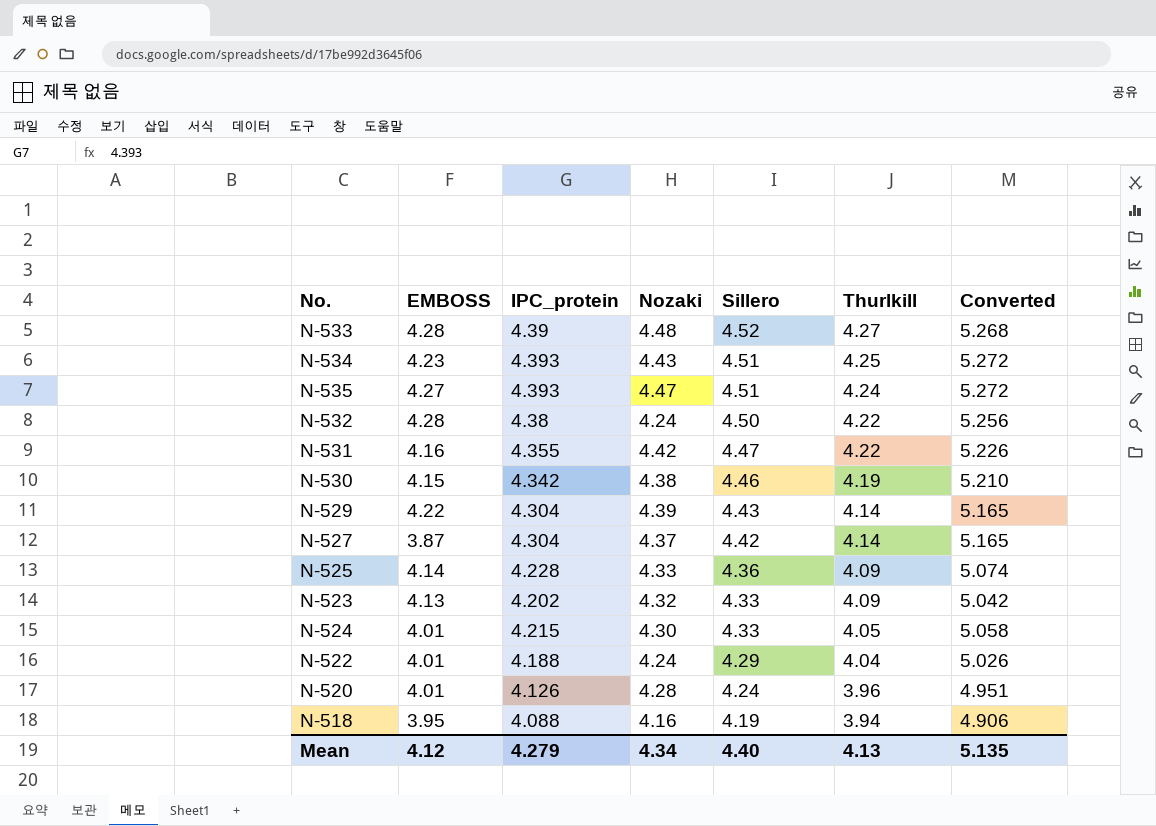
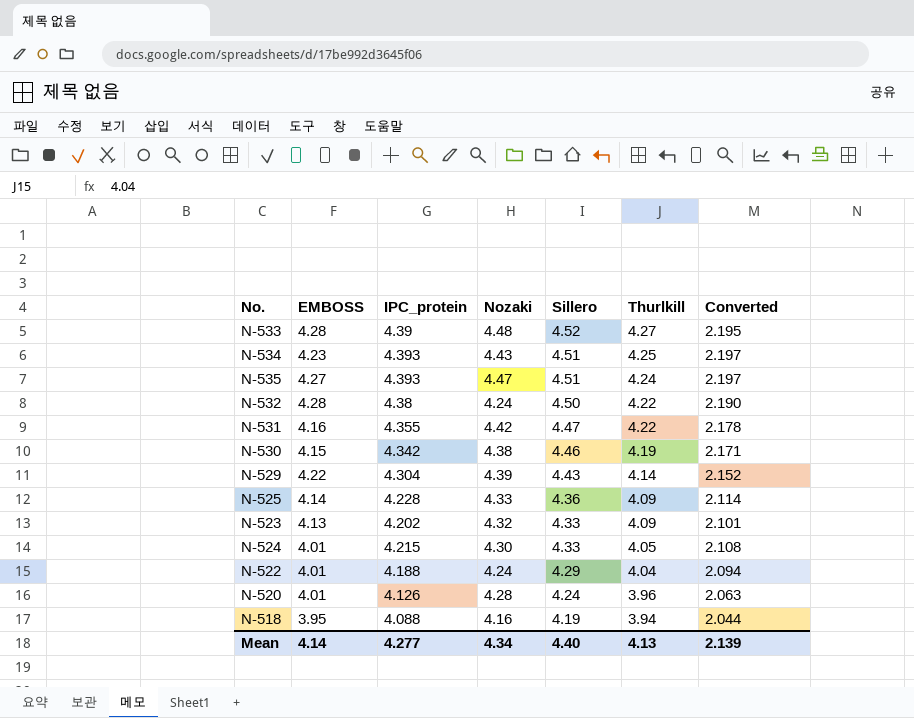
column Converted | formula: [IPC_protein] * 1.2 -> [IPC_protein] * 0.5
row N-527: 3.87 | 4.304 | 4.37 | 4.42 | 4.14 | 5.165 -> none
Mean | EMBOSS: 4.12 -> 4.14
Mean | IPC_protein: 4.279 -> 4.277
Mean | Converted: 5.135 -> 2.139

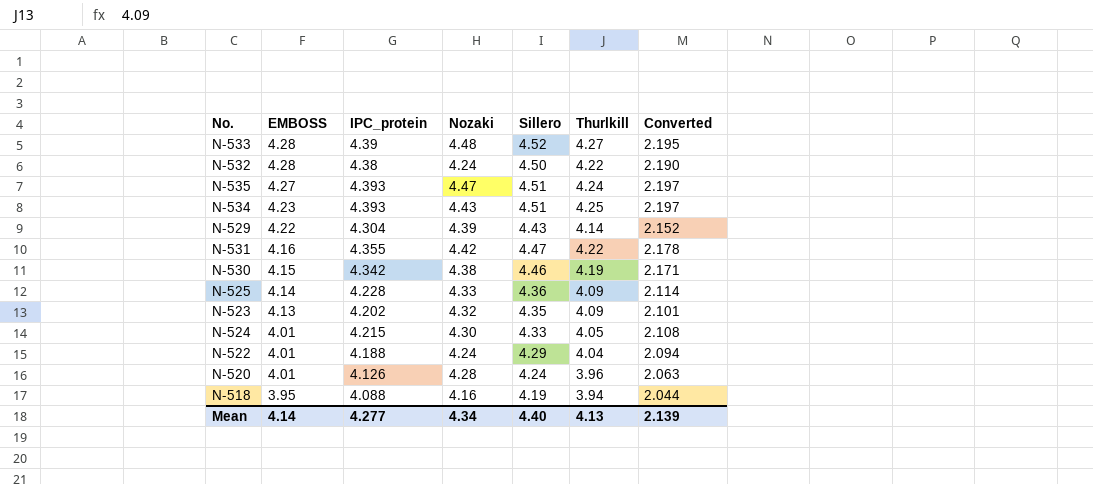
row order: Sillero descending -> EMBOSS descending
N-523 | Sillero: 4.33 -> 4.35

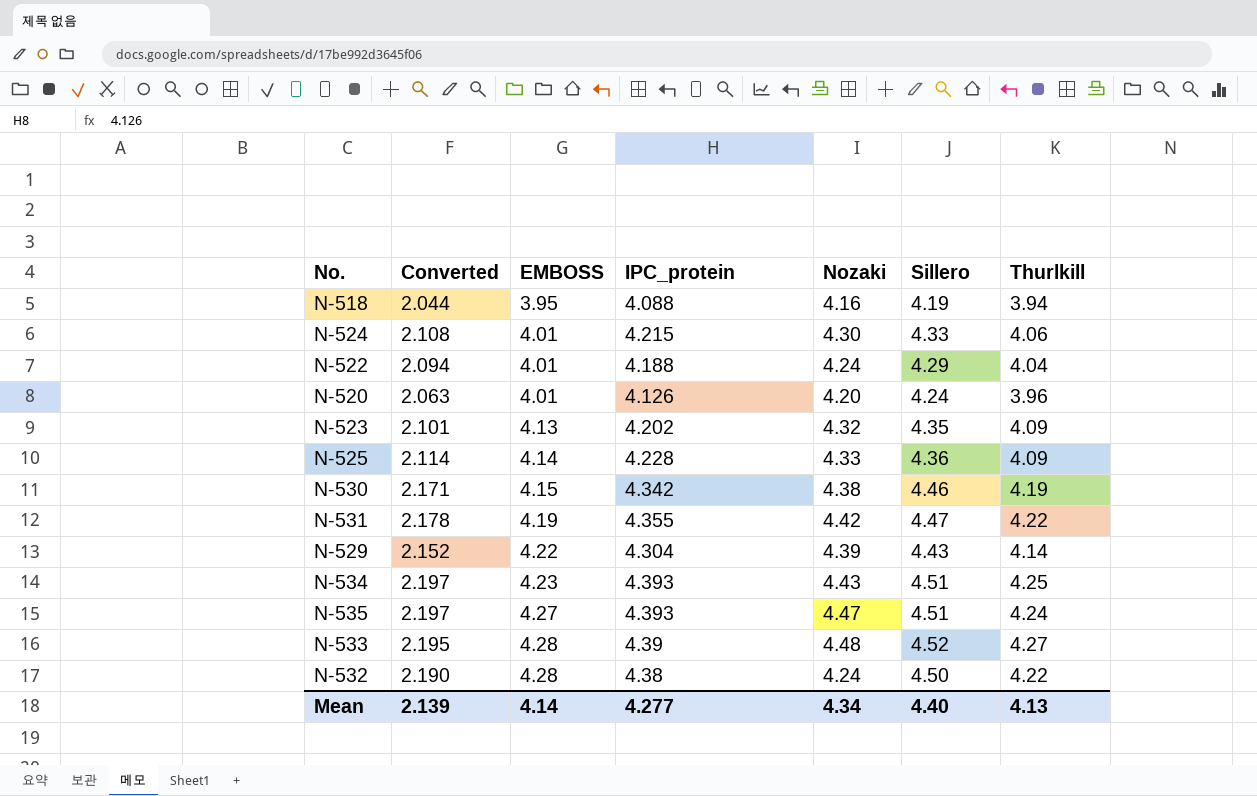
row order: EMBOSS descending -> EMBOSS ascending
column Converted | position: 7 -> 2
N-524 | Thurlkill: 4.05 -> 4.06
N-520 | Nozaki: 4.28 -> 4.20
N-531 | EMBOSS: 4.16 -> 4.19

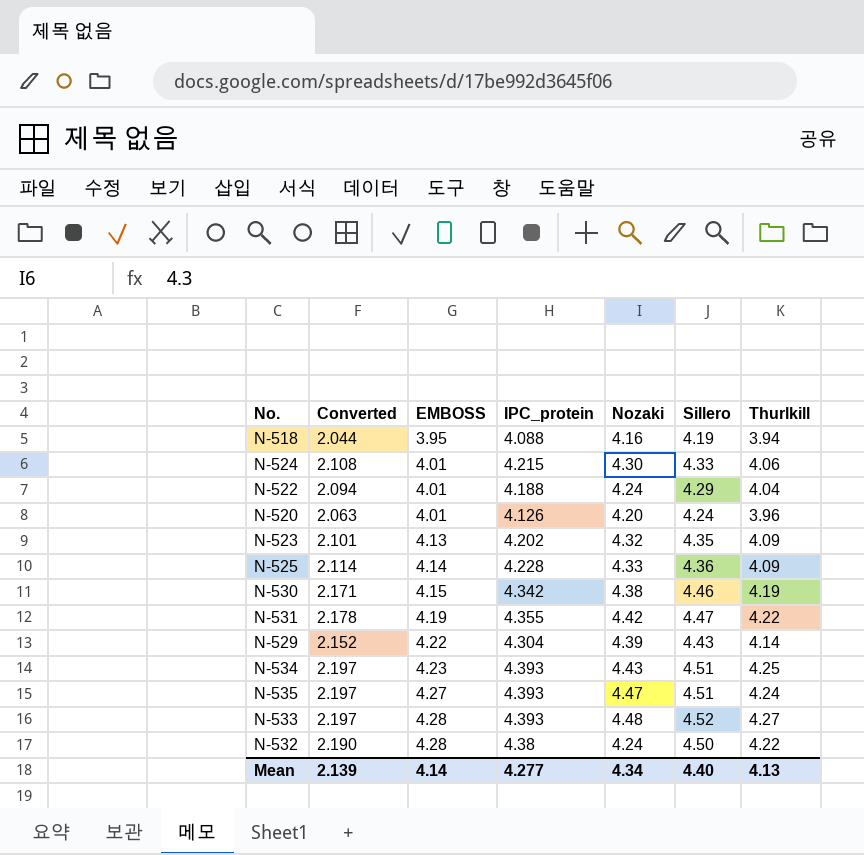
N-533 | Converted: 2.195 -> 2.197
N-533 | IPC_protein: 4.39 -> 4.393

